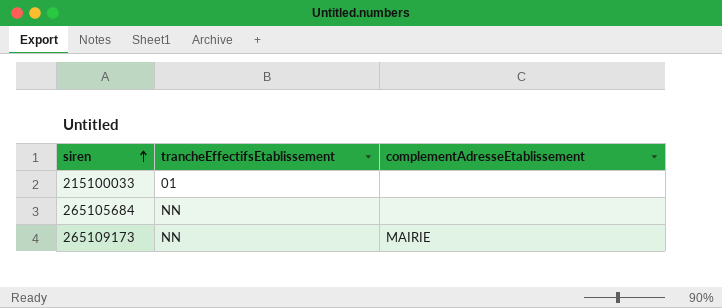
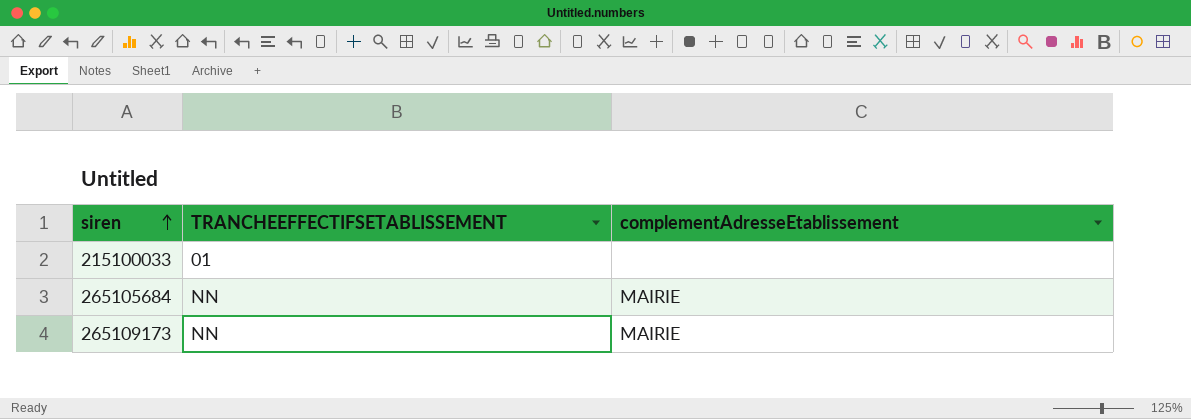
column name: trancheEffectifsEtablissement -> TRANCHEEFFECTIFSETABLISSEMENT
265105684 | complementAdresseEtablissement: none -> MAIRIE

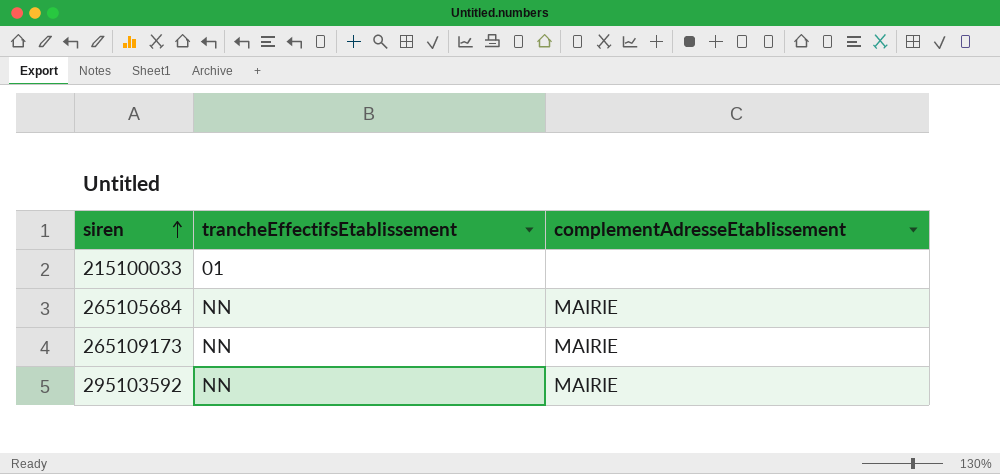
column name: TRANCHEEFFECTIFSETABLISSEMENT -> trancheEffectifsEtablissement
row 295103592: none -> NN | MAIRIE

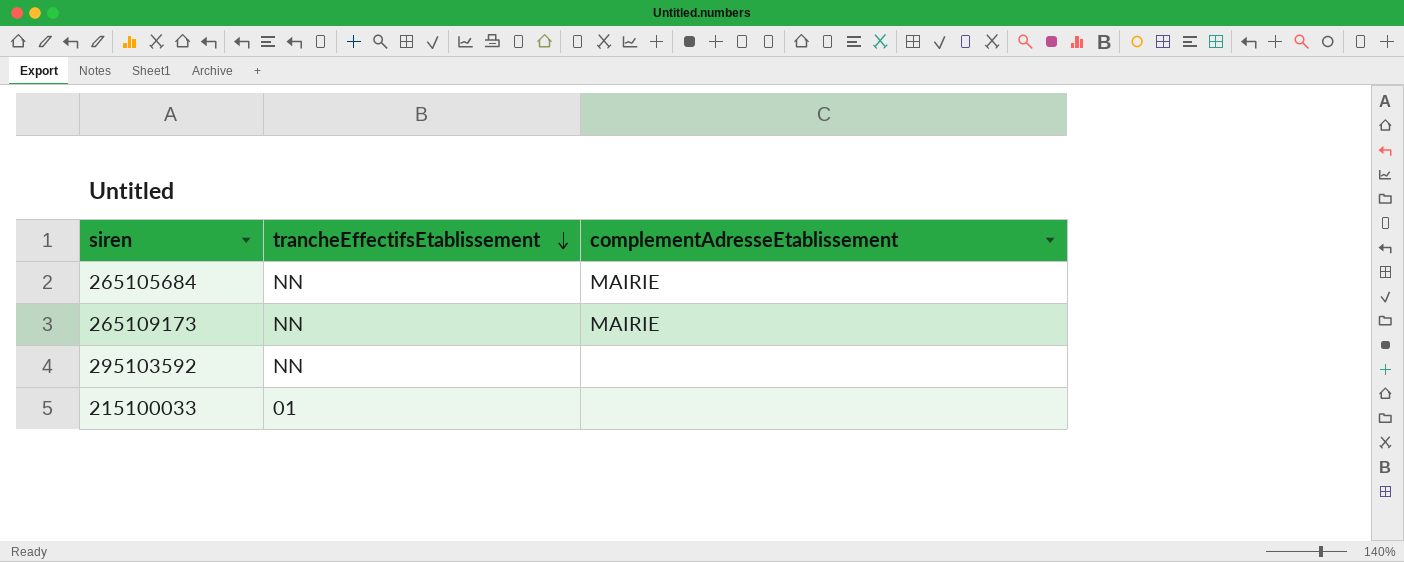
row order: siren ascending -> trancheEffectifsEtablissement descending
295103592 | complementAdresseEtablissement: MAIRIE -> none

